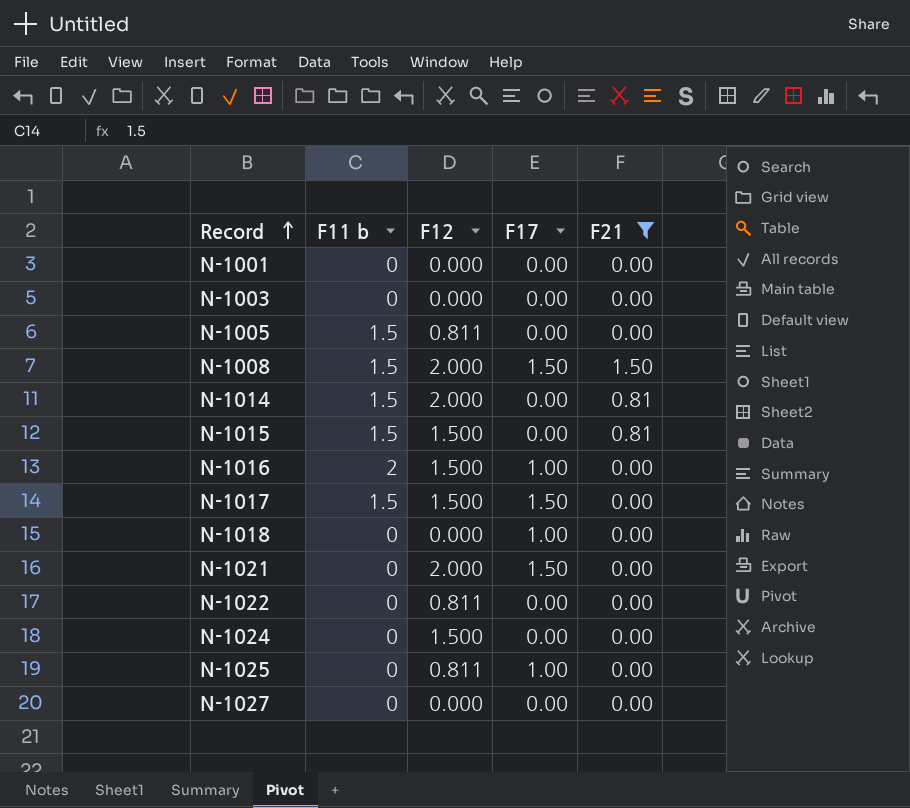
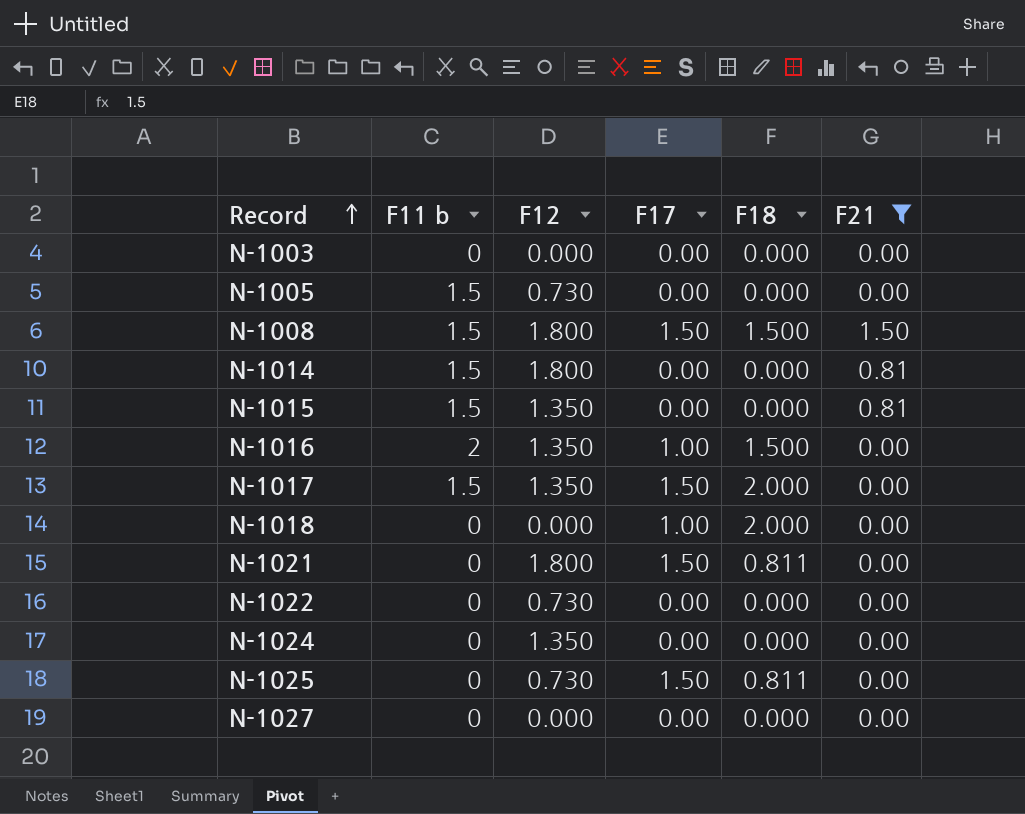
column F18 | position: none -> 5
row N-1001: 0 | 0.000 | 0.00 | 0.00 -> none
N-1005 | F12: 0.811 -> 0.730
N-1008 | F12: 2.000 -> 1.800
N-1014 | F12: 2.000 -> 1.800
N-1015 | F12: 1.500 -> 1.350
N-1016 | F12: 1.500 -> 1.350
N-1017 | F12: 1.500 -> 1.350
N-1021 | F12: 2.000 -> 1.800
N-1022 | F12: 0.811 -> 0.730
N-1024 | F12: 1.500 -> 1.350
N-1025 | F12: 0.811 -> 0.730
N-1025 | F17: 1.00 -> 1.50

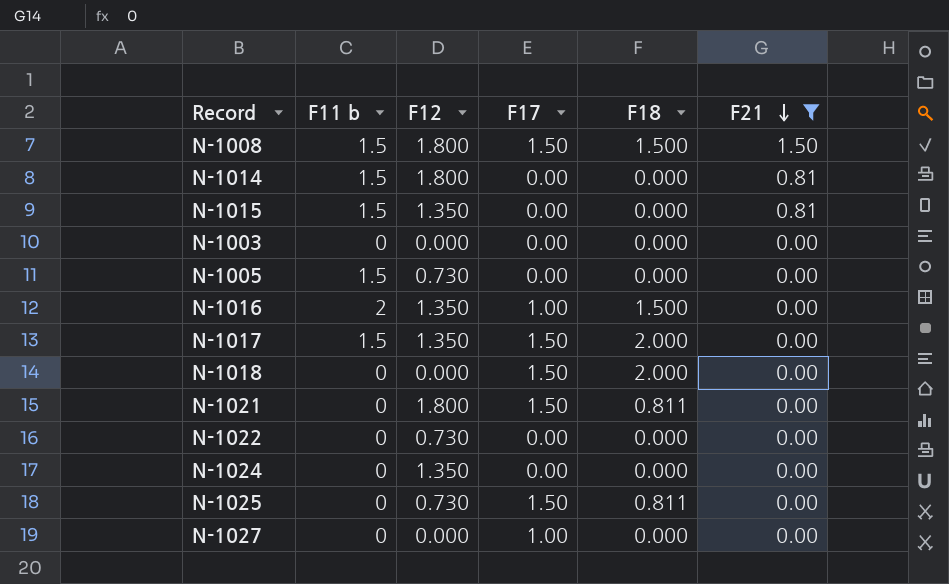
row order: Record ascending -> F21 descending
N-1018 | F17: 1.00 -> 1.50
N-1027 | F17: 0.00 -> 1.00

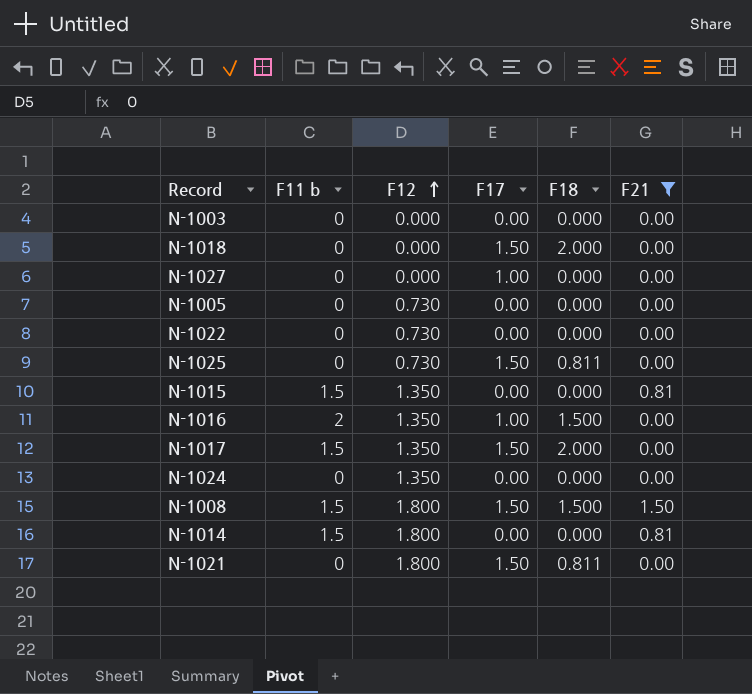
row order: F21 descending -> F12 ascending
N-1005 | F11 b: 1.5 -> 0

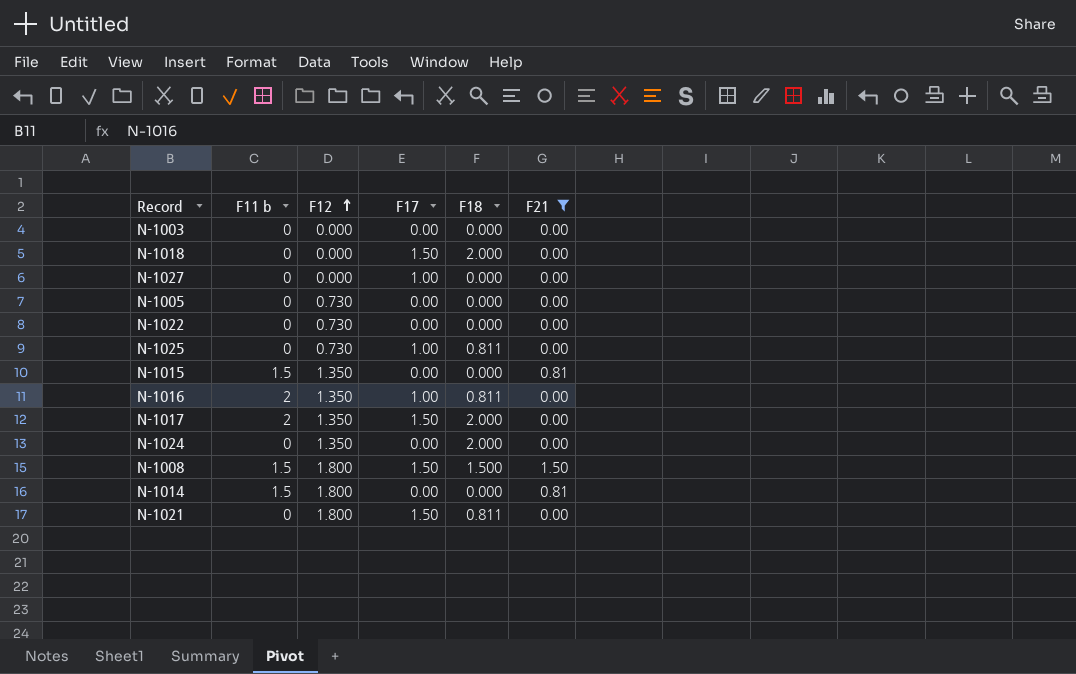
N-1025 | F17: 1.50 -> 1.00
N-1016 | F18: 1.500 -> 0.811
N-1017 | F11 b: 1.5 -> 2
N-1024 | F18: 0.000 -> 2.000

